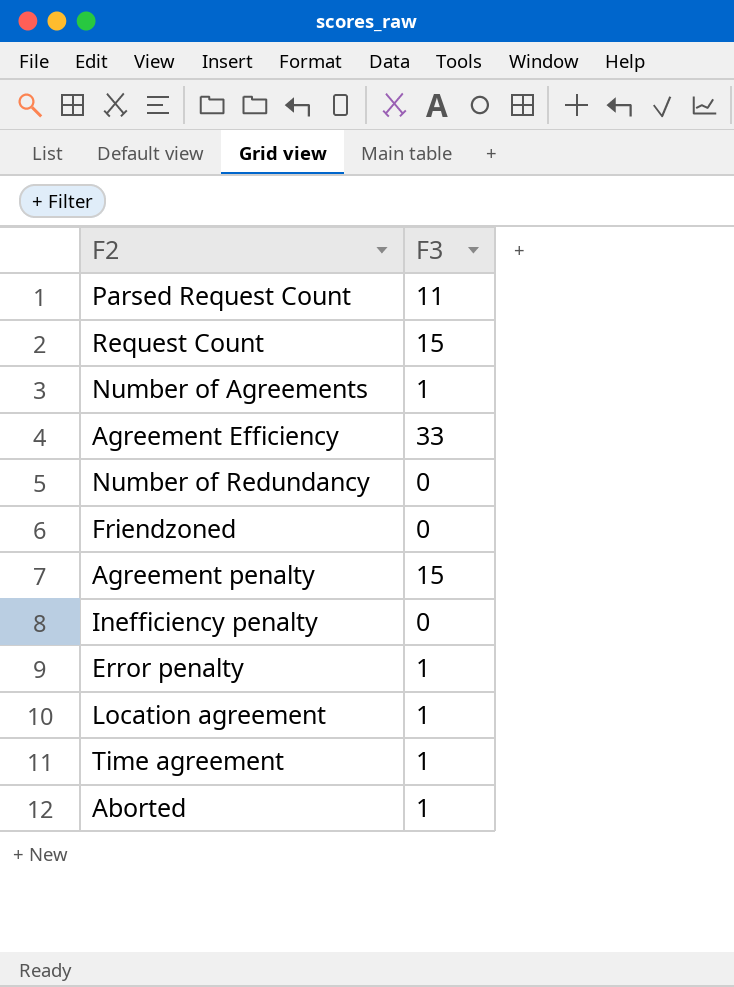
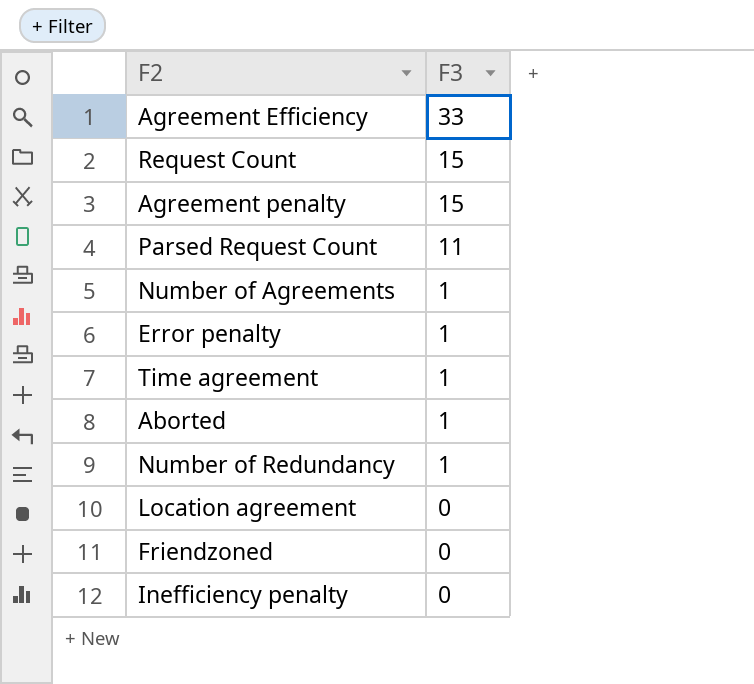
row order: none -> F3 descending
Number of Redundancy | F3: 0 -> 1
Location agreement | F3: 1 -> 0

